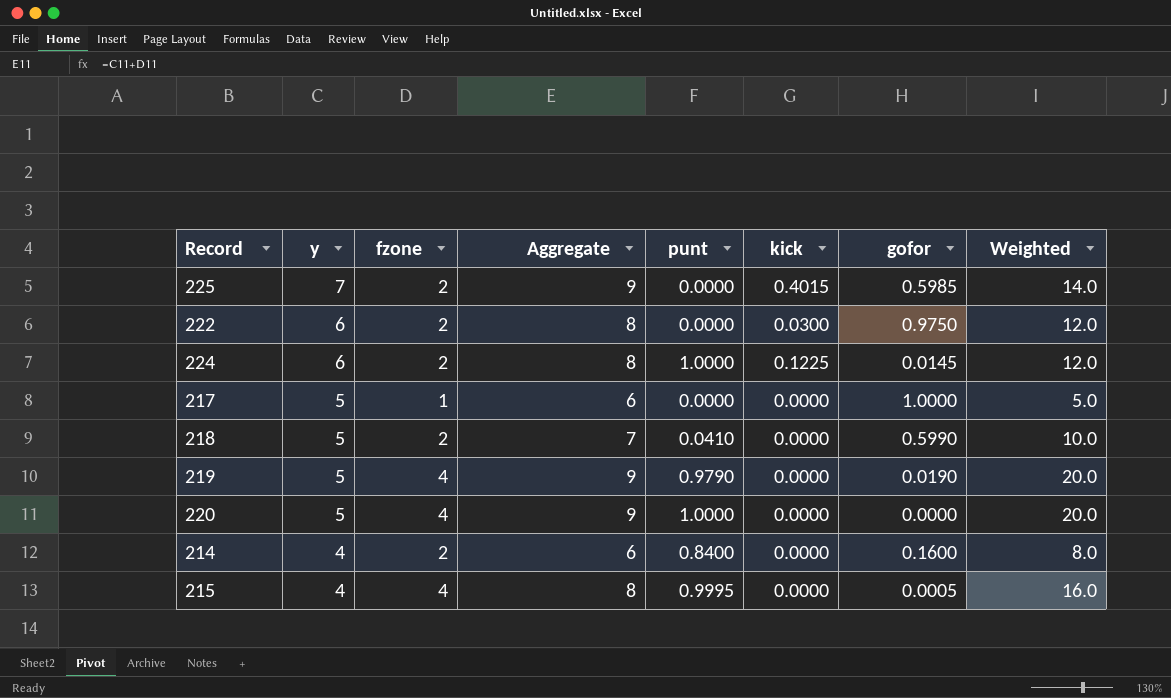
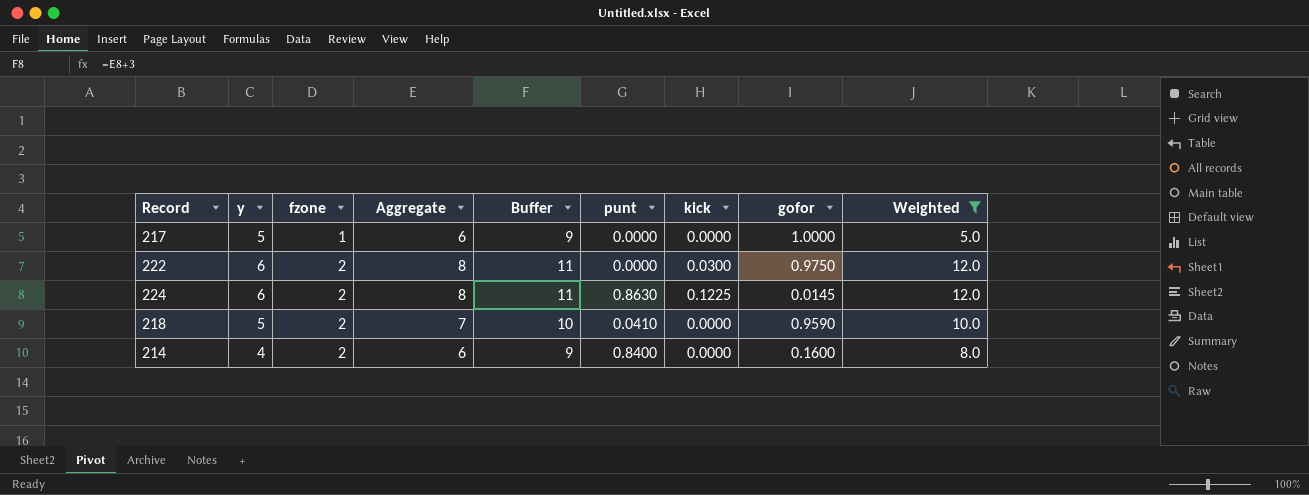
filter: none -> Weighted <= 12.0
row order: y descending -> fzone ascending
column Buffer | formula: none -> [Aggregate] + 3
224 | punt: 1.0000 -> 0.8630
218 | gofor: 0.5990 -> 0.9590

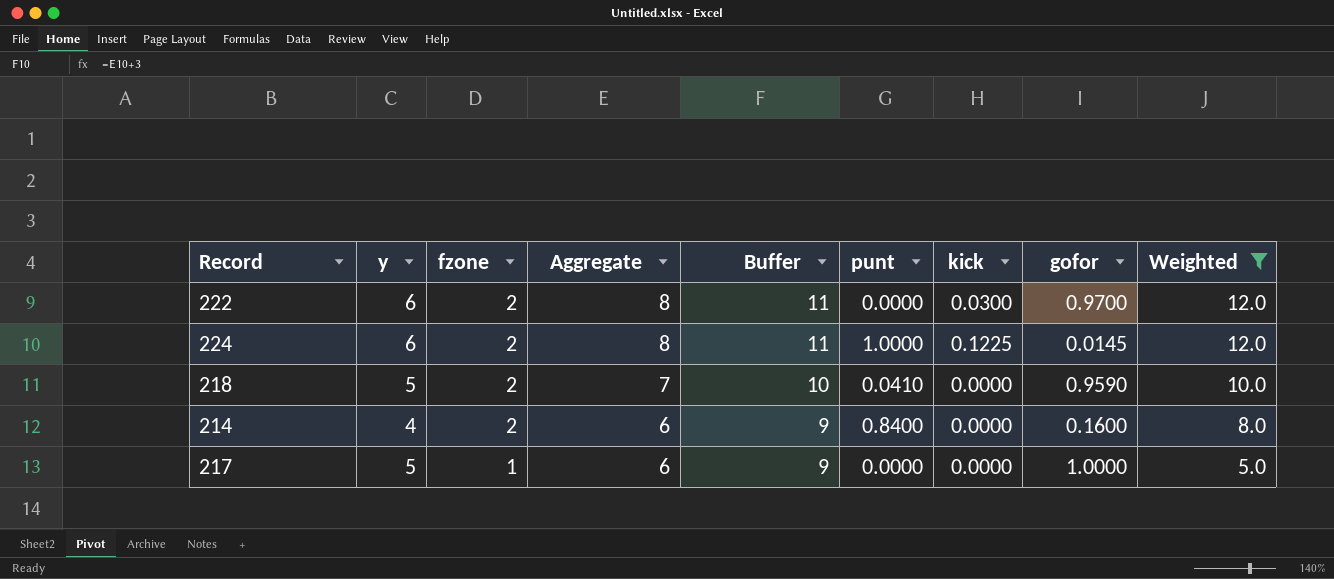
row order: fzone ascending -> fzone descending
222 | gofor: 0.9750 -> 0.9700
224 | punt: 0.8630 -> 1.0000

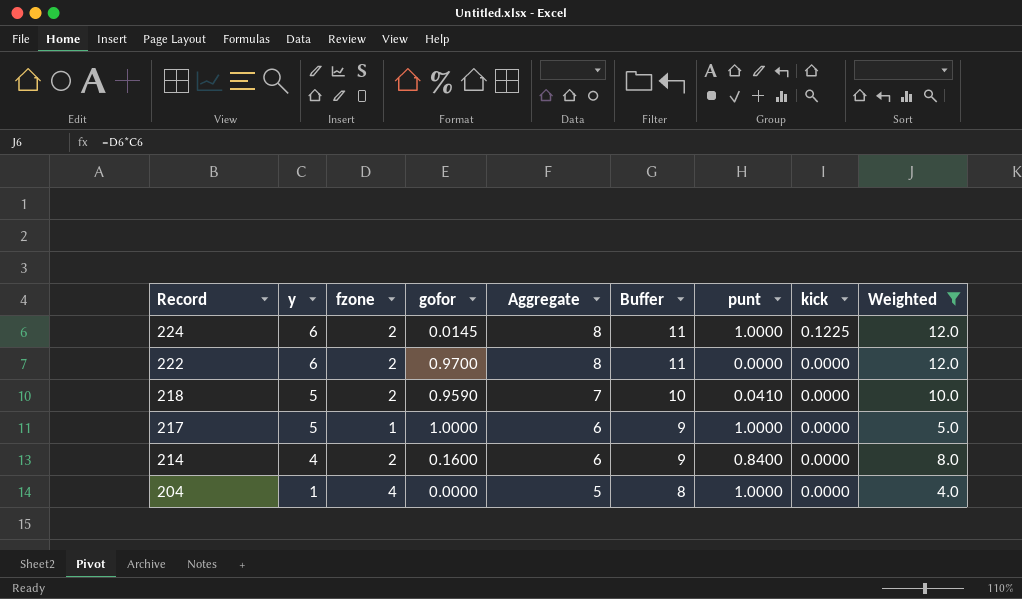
row order: fzone descending -> Record descending
column gofor | position: 8 -> 4
222 | kick: 0.0300 -> 0.0000
217 | punt: 0.0000 -> 1.0000
row 204: none -> 1 | 4 | 0.0000 | 5 | 8 | 1.0000 | 0.0000 | 4.0

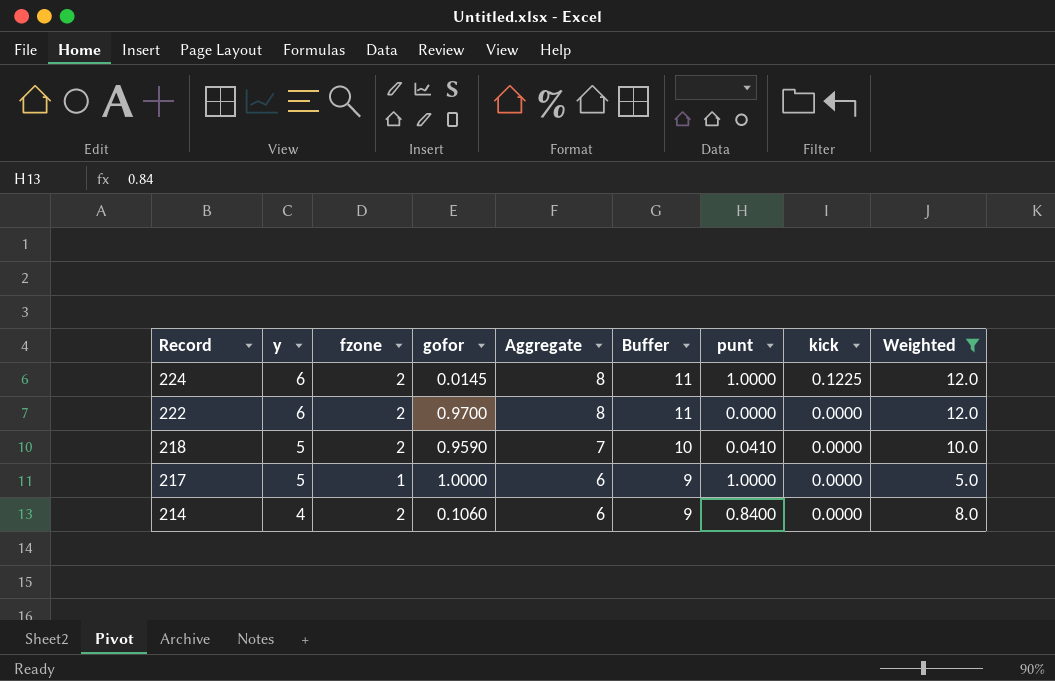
row 204: 1 | 4 | 0.0000 | 5 | 8 | 1.0000 | 0.0000 | 4.0 -> none
214 | gofor: 0.1600 -> 0.1060

